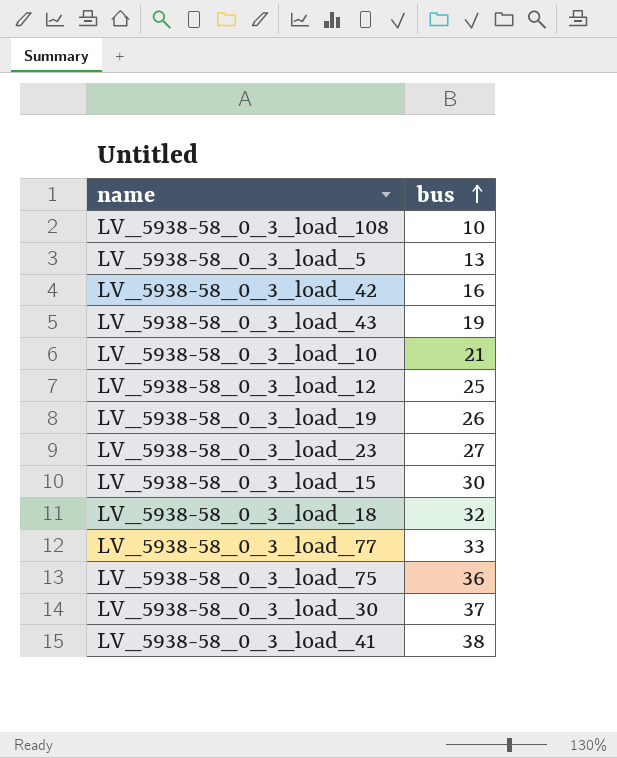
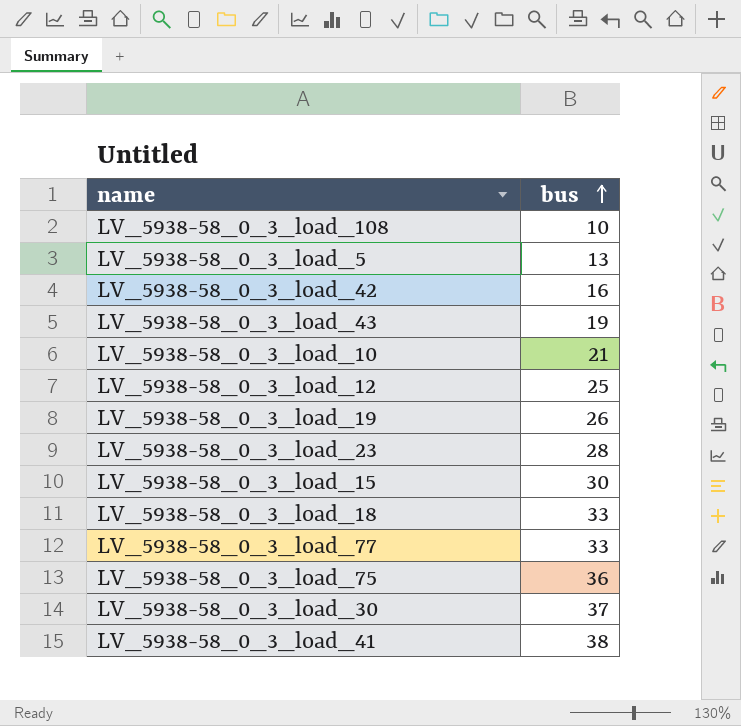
LV_5938-58_0_3_load_23 | bus: 27 -> 28
LV_5938-58_0_3_load_18 | bus: 32 -> 33

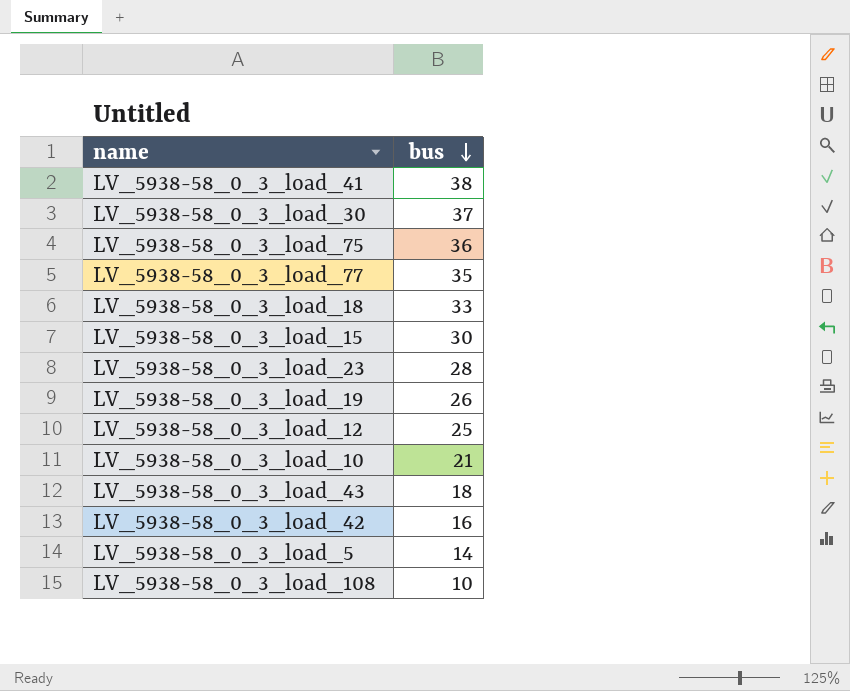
row order: bus ascending -> bus descending
LV_5938-58_0_3_load_77 | bus: 33 -> 35
LV_5938-58_0_3_load_43 | bus: 19 -> 18
LV_5938-58_0_3_load_5 | bus: 13 -> 14

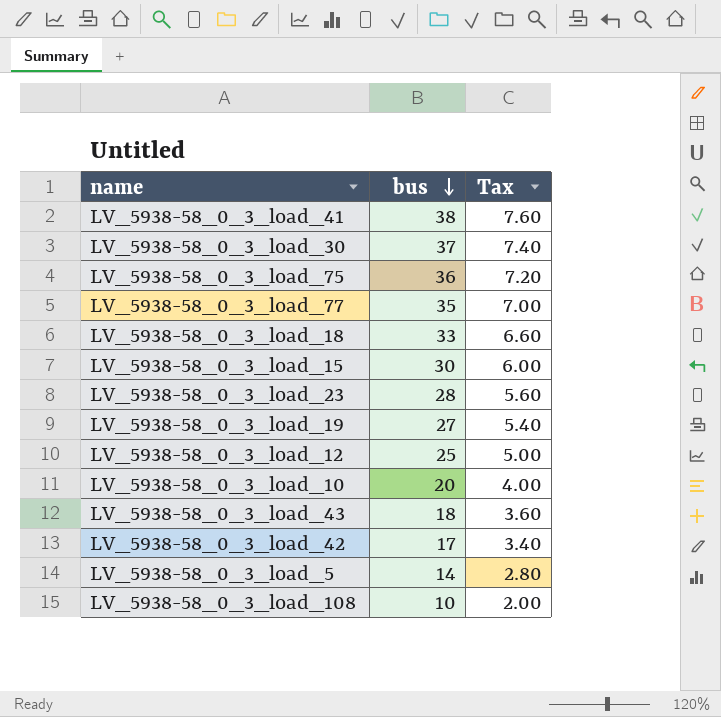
column Tax | formula: none -> [bus] * 0.2
LV_5938-58_0_3_load_19 | bus: 26 -> 27
LV_5938-58_0_3_load_10 | bus: 21 -> 20
LV_5938-58_0_3_load_42 | bus: 16 -> 17

